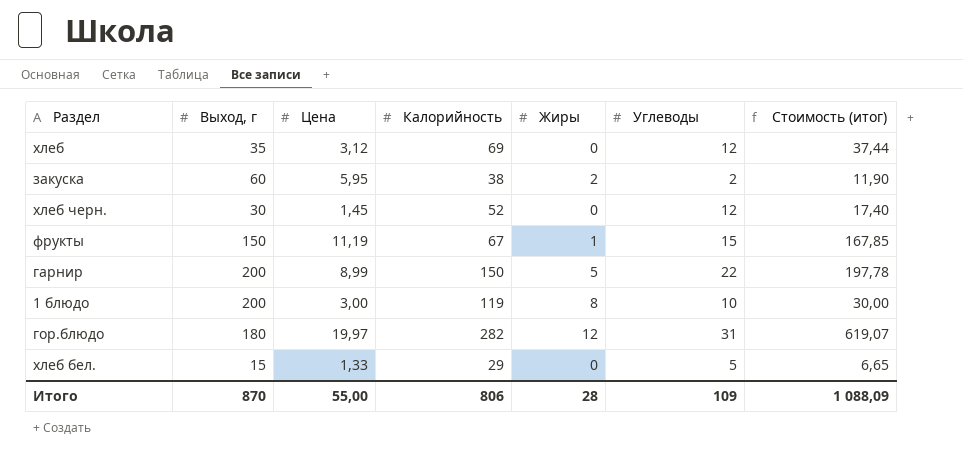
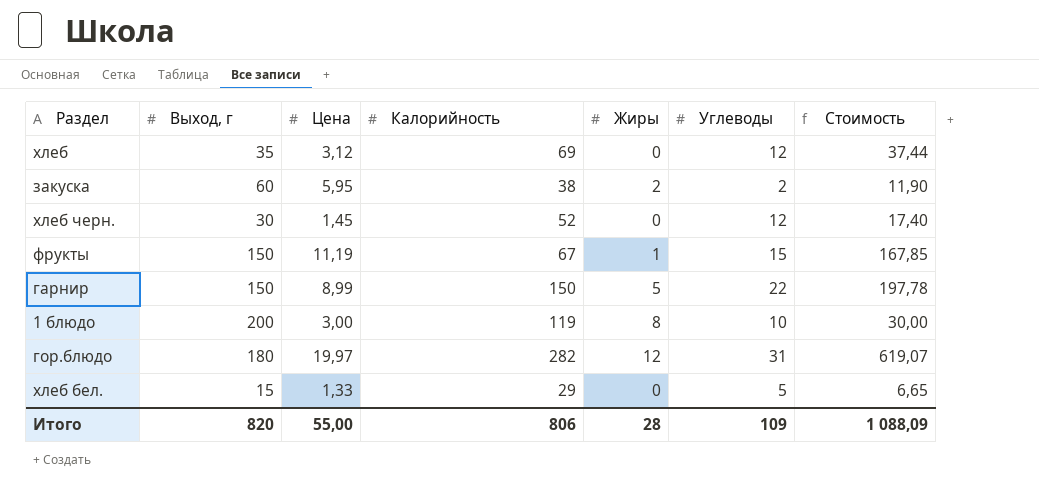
column name: Стоимость (итог) -> Стоимость
гарнир | Выход, г: 200 -> 150
Итого | Выход, г: 870 -> 820

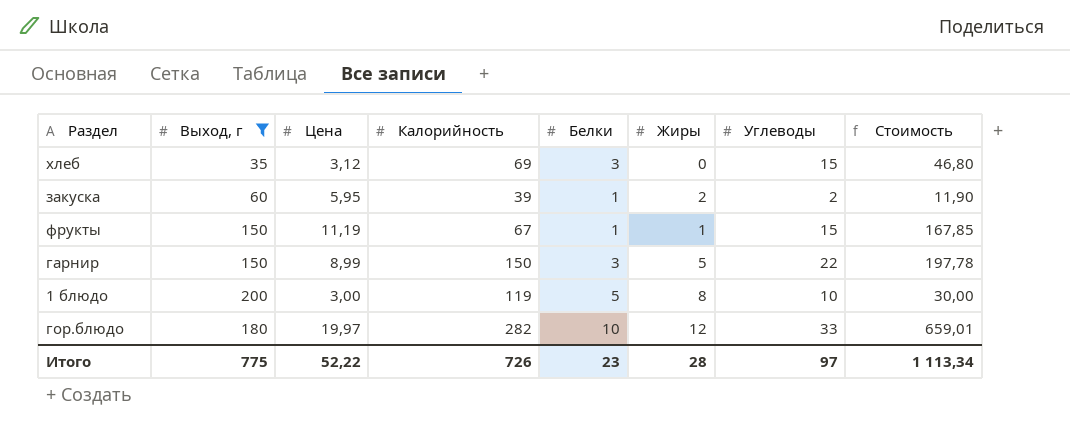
filter: none -> Выход, г >= 35
column Белки | position: none -> 5
хлеб | Углеводы: 12 -> 15
хлеб | Стоимость: 37,44 -> 46,80
закуска | Калорийность: 38 -> 39
гор.блюдо | Углеводы: 31 -> 33
гор.блюдо | Стоимость: 619,07 -> 659,01
Итого | Выход, г: 820 -> 775
Итого | Цена: 55,00 -> 52,22
Итого | Калорийность: 806 -> 726
Итого | Углеводы: 109 -> 97
Итого | Стоимость: 1 088,09 -> 1 113,34

